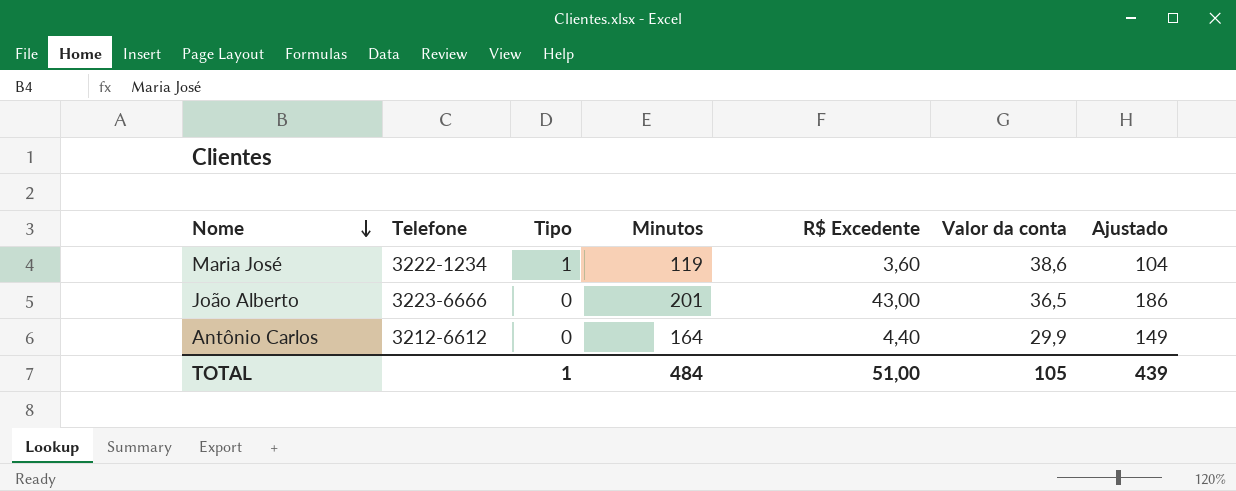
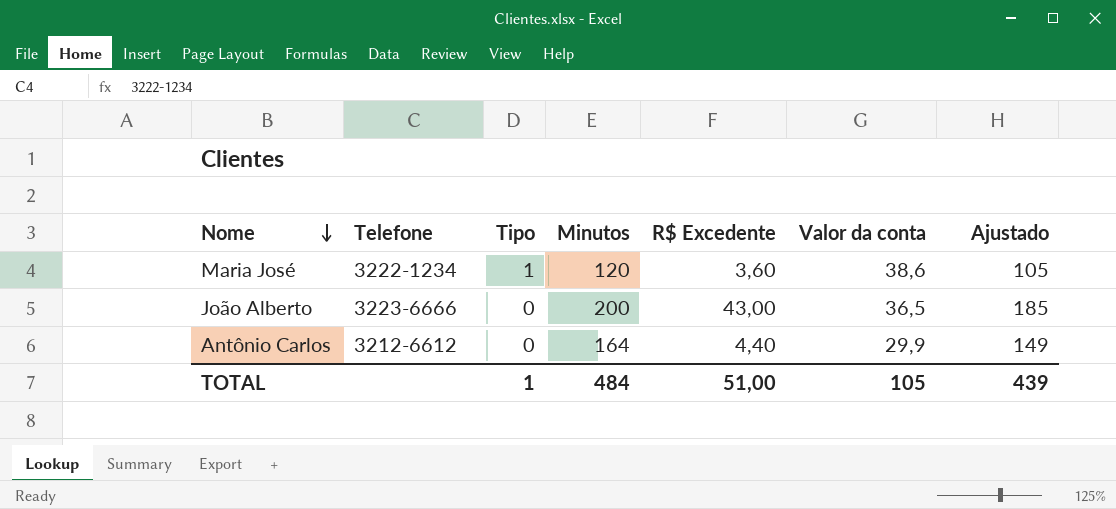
Maria José | Minutos: 119 -> 120
Maria José | Ajustado: 104 -> 105
João Alberto | Minutos: 201 -> 200
João Alberto | Ajustado: 186 -> 185

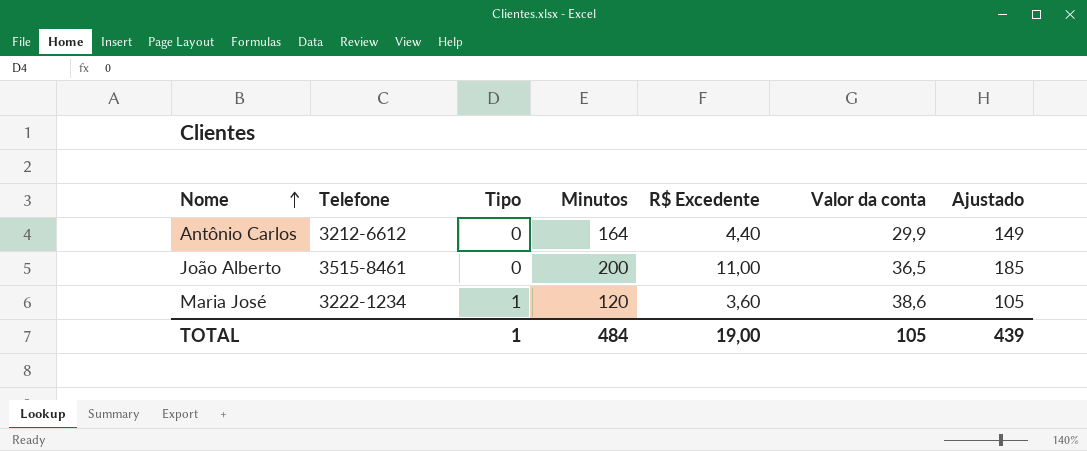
row order: Nome descending -> Nome ascending
João Alberto | Telefone: 3223-6666 -> 3515-8461
João Alberto | R$ Excedente: 43,00 -> 11,00
TOTAL | R$ Excedente: 51,00 -> 19,00

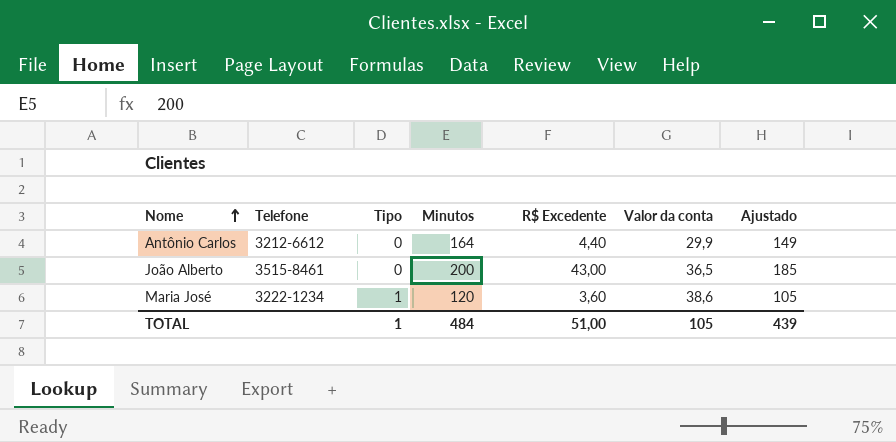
João Alberto | R$ Excedente: 11,00 -> 43,00
TOTAL | R$ Excedente: 19,00 -> 51,00

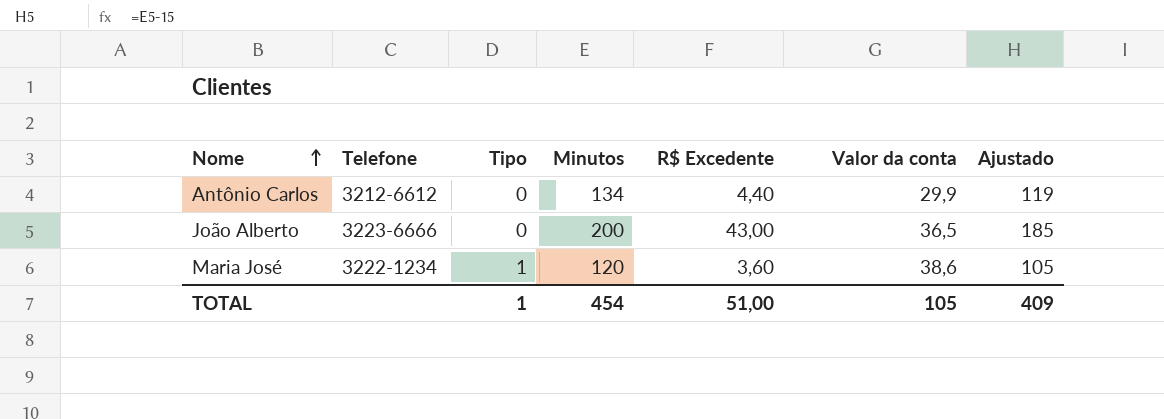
Antônio Carlos | Minutos: 164 -> 134
Antônio Carlos | Ajustado: 149 -> 119
João Alberto | Telefone: 3515-8461 -> 3223-6666
TOTAL | Minutos: 484 -> 454
TOTAL | Ajustado: 439 -> 409

